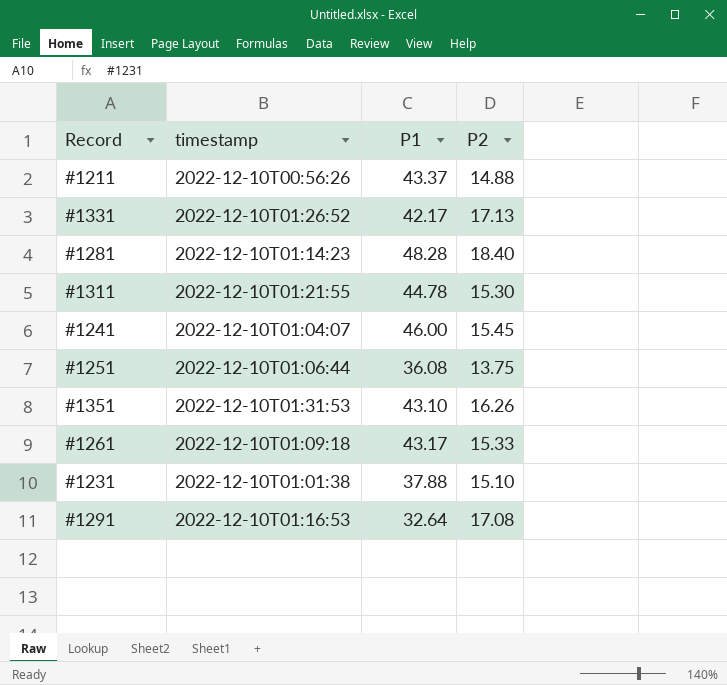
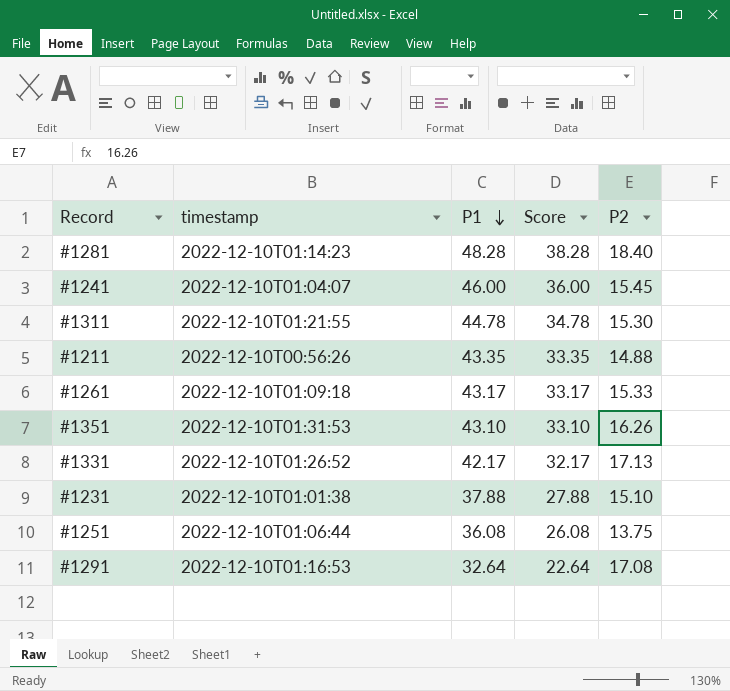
row order: none -> P1 descending
column Score | formula: none -> [P1] - 10
#1211 | P1: 43.37 -> 43.35

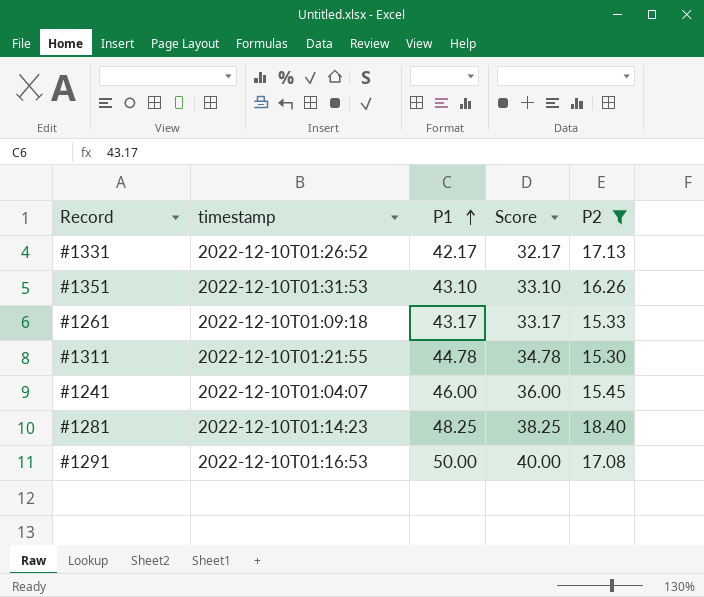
filter: none -> P2 >= 15.30
row order: P1 descending -> P1 ascending
#1281 | P1: 48.28 -> 48.25
#1281 | Score: 38.28 -> 38.25
#1291 | P1: 32.64 -> 50.00
#1291 | Score: 22.64 -> 40.00

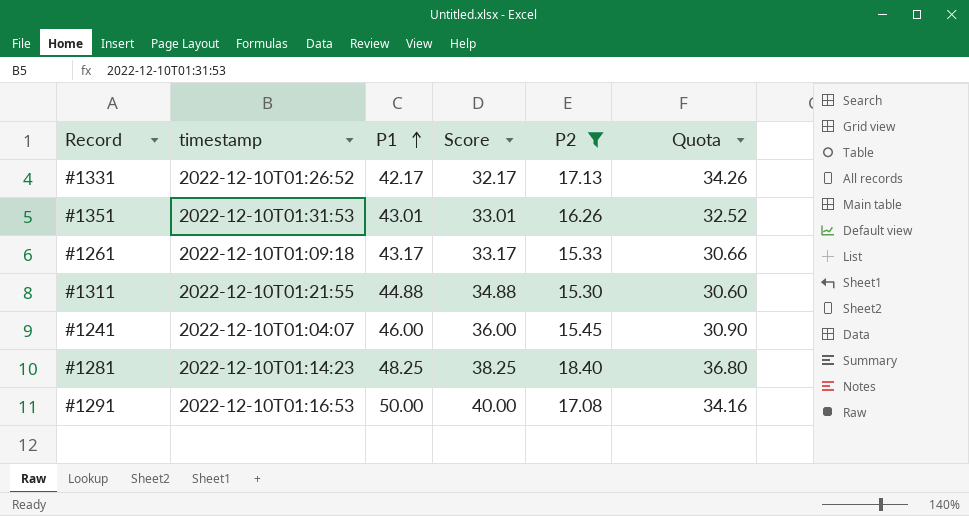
column Quota | formula: none -> [P2] * 2
#1351 | P1: 43.10 -> 43.01
#1351 | Score: 33.10 -> 33.01
#1311 | P1: 44.78 -> 44.88
#1311 | Score: 34.78 -> 34.88

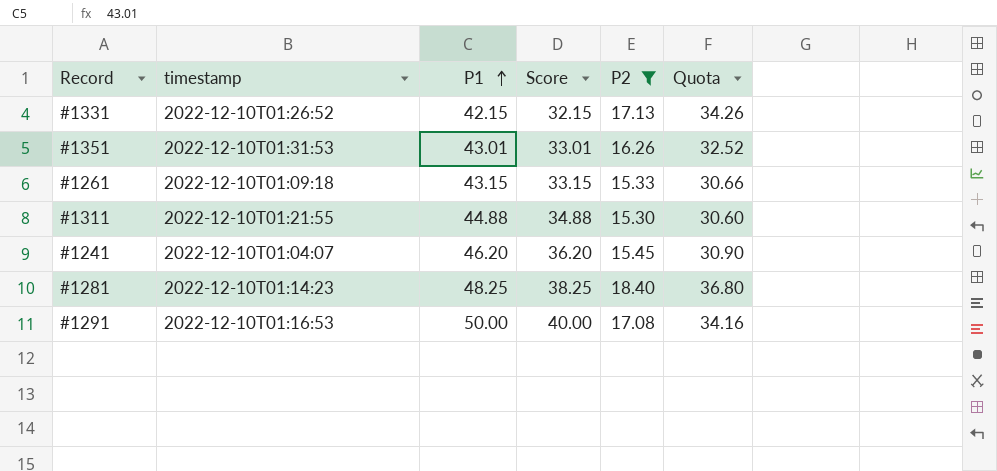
#1331 | P1: 42.17 -> 42.15
#1331 | Score: 32.17 -> 32.15
#1261 | P1: 43.17 -> 43.15
#1261 | Score: 33.17 -> 33.15
#1241 | P1: 46.00 -> 46.20
#1241 | Score: 36.00 -> 36.20

